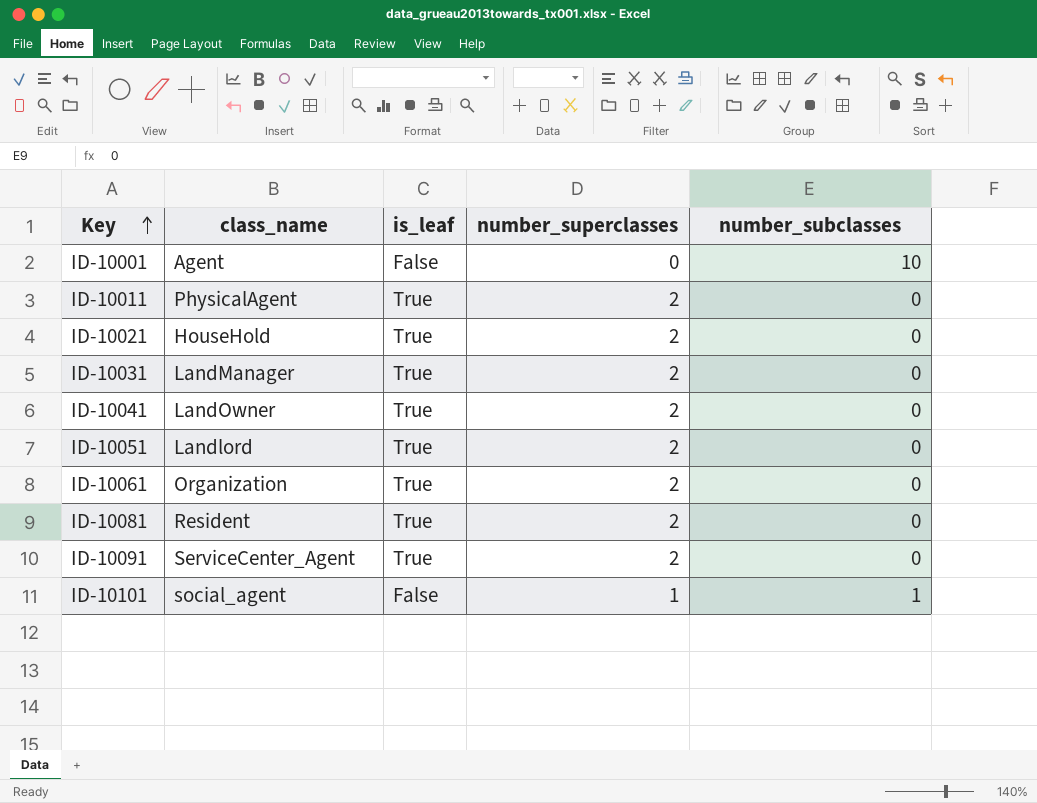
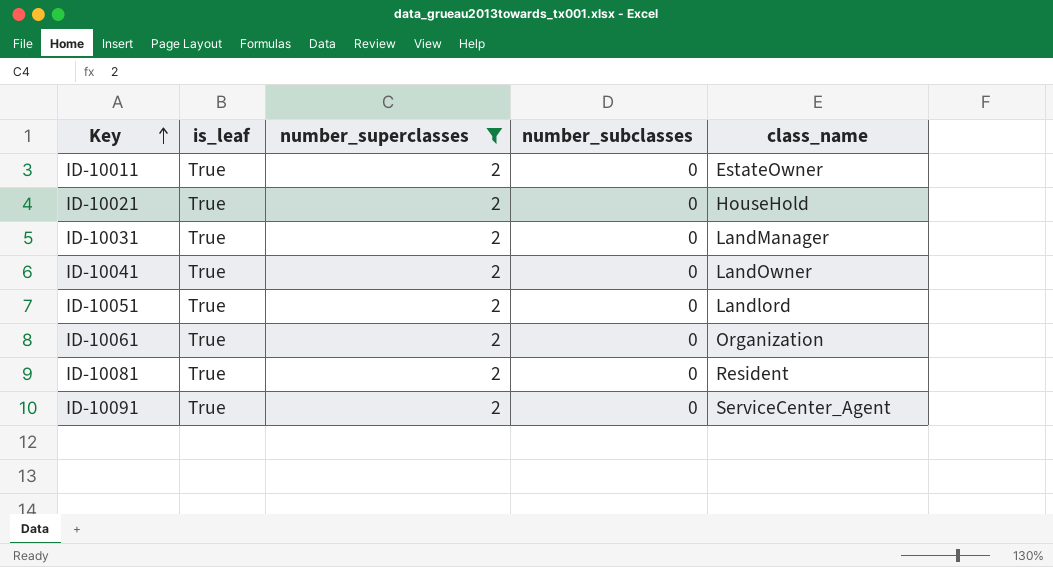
filter: none -> number_superclasses = 2
column class_name | position: 2 -> 5
ID-10011 | class_name: PhysicalAgent -> EstateOwner

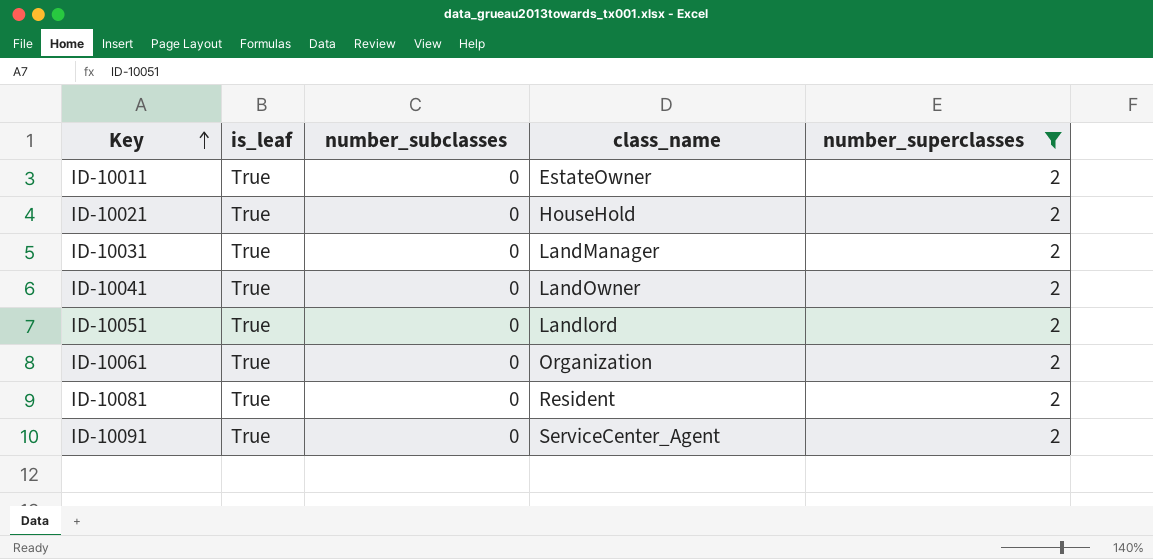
column number_superclasses | position: 3 -> 5

